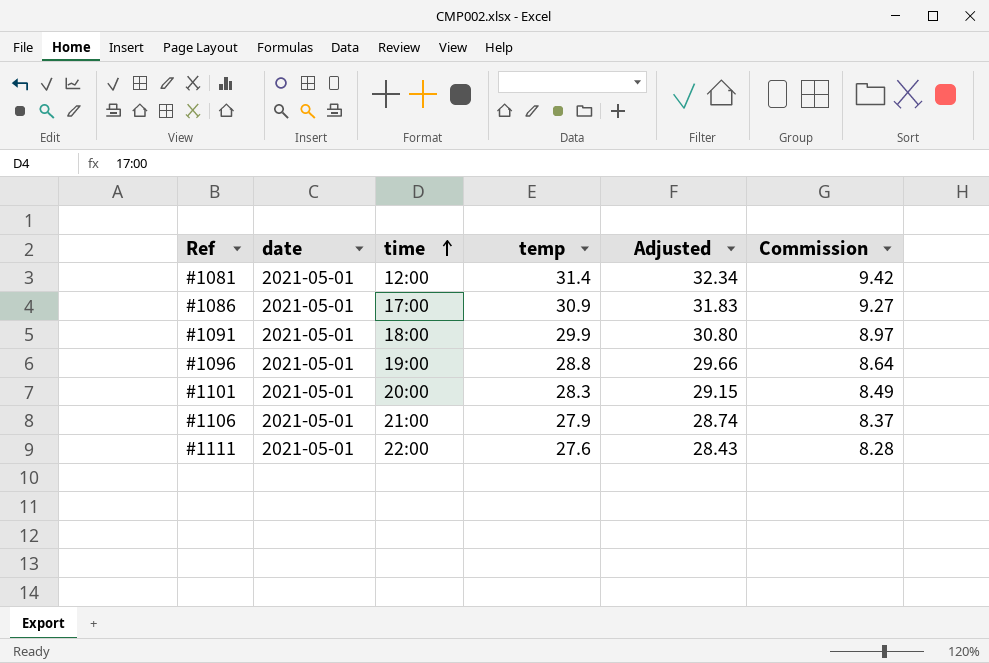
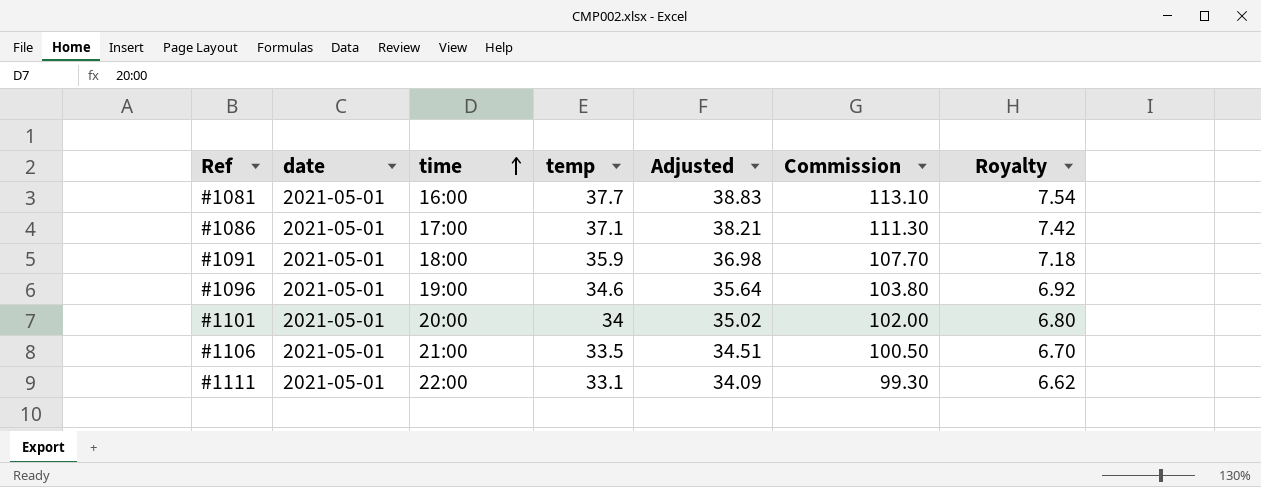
column Commission | formula: [temp] * 0.3 -> [temp] * 3
column Royalty | formula: none -> [temp] * 0.2
#1081 | time: 12:00 -> 16:00
#1081 | temp: 31.4 -> 37.7
#1081 | Adjusted: 32.34 -> 38.83
#1086 | temp: 30.9 -> 37.1
#1086 | Adjusted: 31.83 -> 38.21
#1091 | temp: 29.9 -> 35.9
#1091 | Adjusted: 30.80 -> 36.98
#1096 | temp: 28.8 -> 34.6
#1096 | Adjusted: 29.66 -> 35.64
#1101 | temp: 28.3 -> 34
#1101 | Adjusted: 29.15 -> 35.02
#1106 | temp: 27.9 -> 33.5
#1106 | Adjusted: 28.74 -> 34.51
#1111 | temp: 27.6 -> 33.1
#1111 | Adjusted: 28.43 -> 34.09

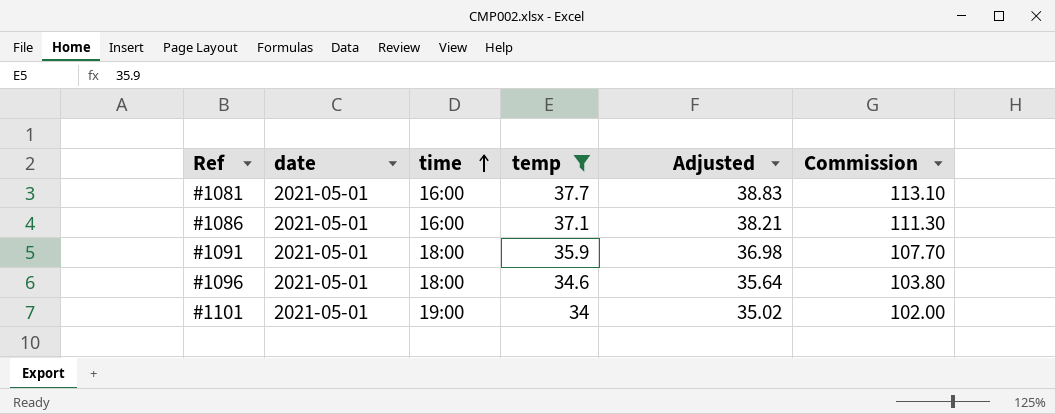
filter: none -> temp >= 34
column Royalty | formula: [temp] * 0.2 -> none
#1086 | time: 17:00 -> 16:00
#1096 | time: 19:00 -> 18:00
#1101 | time: 20:00 -> 19:00

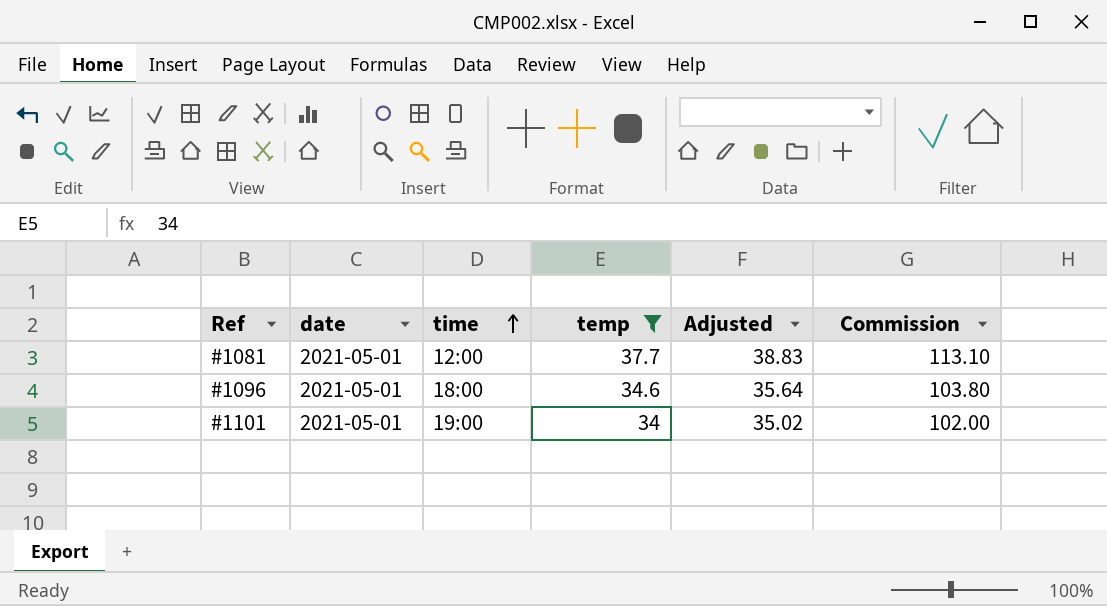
row #1086: 2021-05-01 | 16:00 | 37.1 | 38.21 | 111.30 -> none
row #1091: 2021-05-01 | 18:00 | 35.9 | 36.98 | 107.70 -> none
#1081 | time: 16:00 -> 12:00

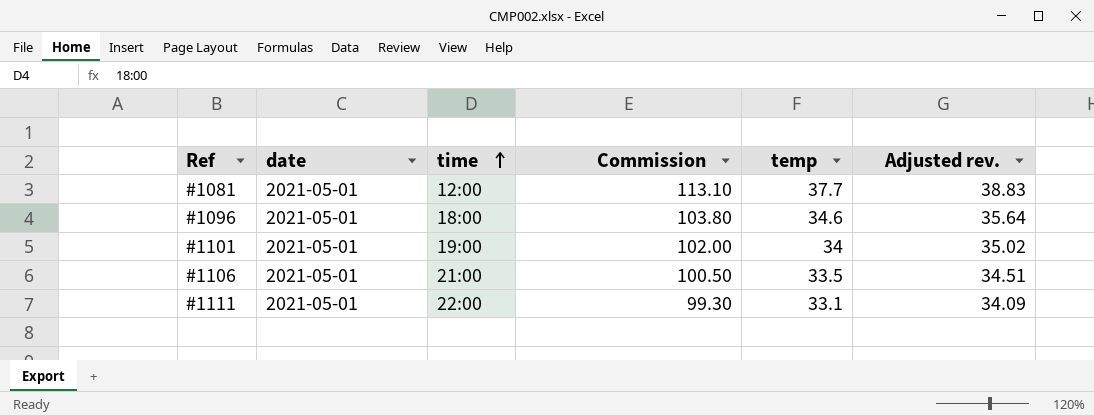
filter: temp >= 34 -> none
column Commission | position: 6 -> 4
column name: Adjusted -> Adjusted rev.

